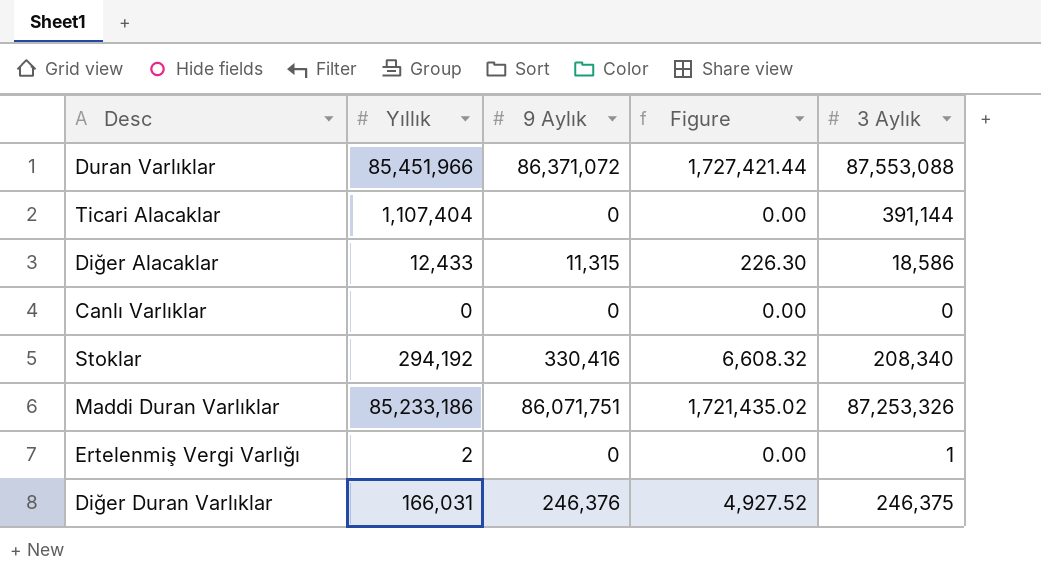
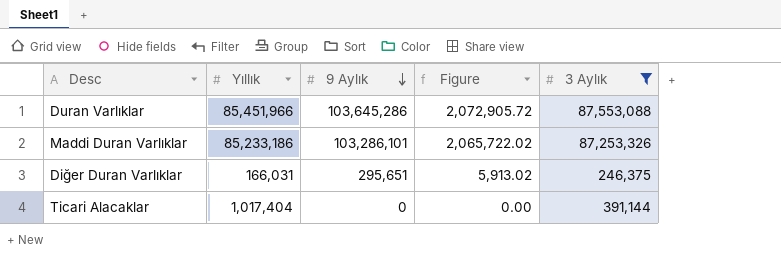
filter: none -> 3 Aylık >= 246,375
row order: none -> 9 Aylık descending
Duran Varlıklar | 9 Aylık: 86,371,072 -> 103,645,286
Duran Varlıklar | Figure: 1,727,421.44 -> 2,072,905.72
Maddi Duran Varlıklar | 9 Aylık: 86,071,751 -> 103,286,101
Maddi Duran Varlıklar | Figure: 1,721,435.02 -> 2,065,722.02
Diğer Duran Varlıklar | 9 Aylık: 246,376 -> 295,651
Diğer Duran Varlıklar | Figure: 4,927.52 -> 5,913.02
Ticari Alacaklar | Yıllık: 1,107,404 -> 1,017,404

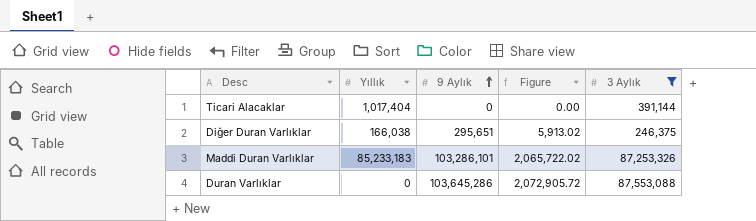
row order: 9 Aylık descending -> 9 Aylık ascending
Diğer Duran Varlıklar | Yıllık: 166,031 -> 166,038
Maddi Duran Varlıklar | Yıllık: 85,233,186 -> 85,233,183
Duran Varlıklar | Yıllık: 85,451,966 -> 0

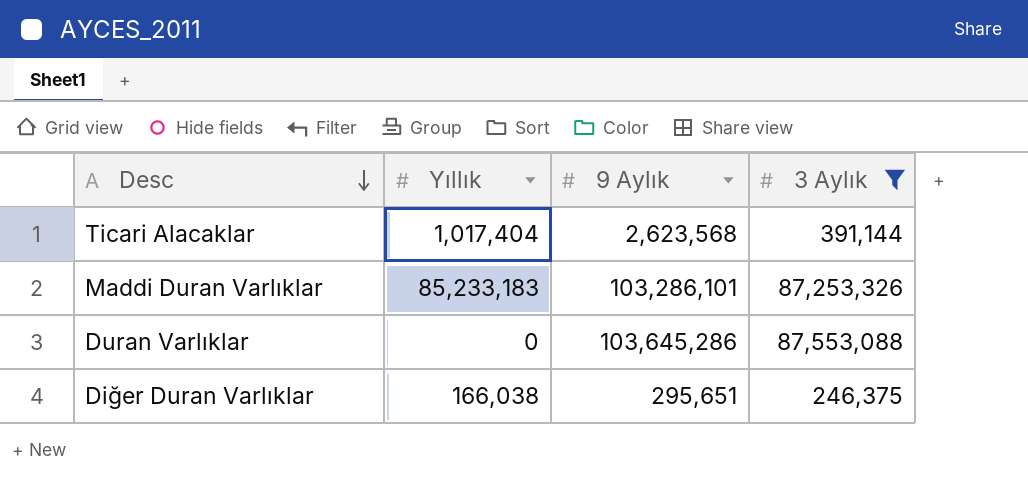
row order: 9 Aylık ascending -> Desc descending
column Figure | formula: [9 Aylık] * 0.02 -> none
Ticari Alacaklar | 9 Aylık: 0 -> 2,623,568

